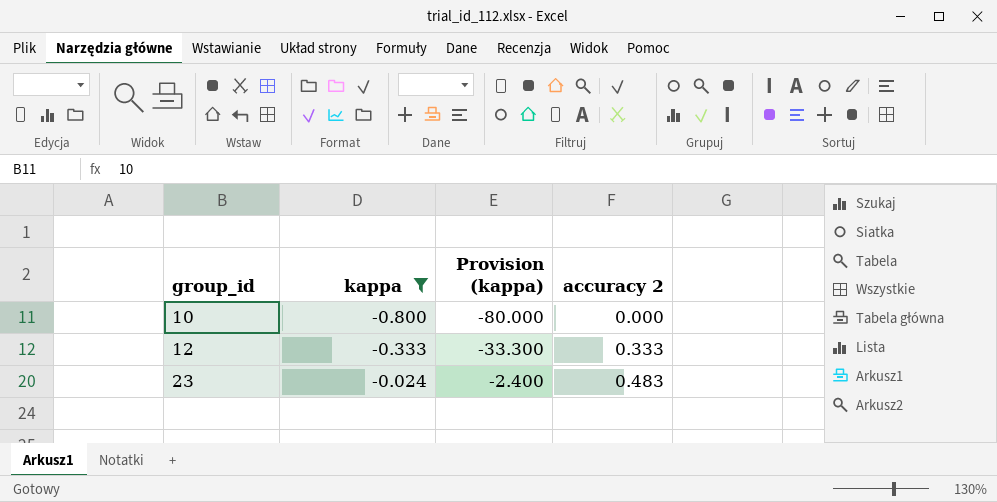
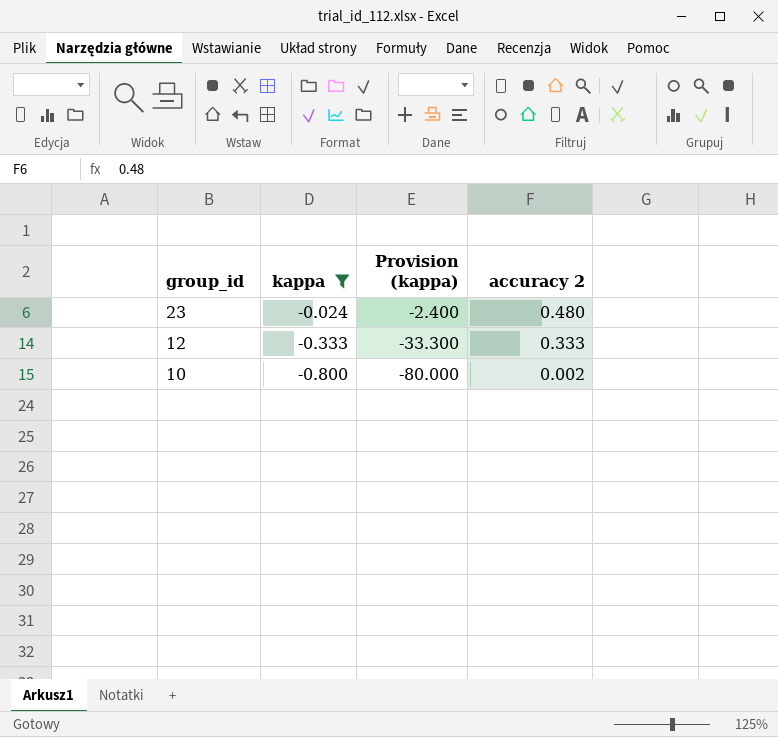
row order: group_id ascending -> group_id descending
23 | accuracy 2: 0.483 -> 0.480
10 | accuracy 2: 0.000 -> 0.002

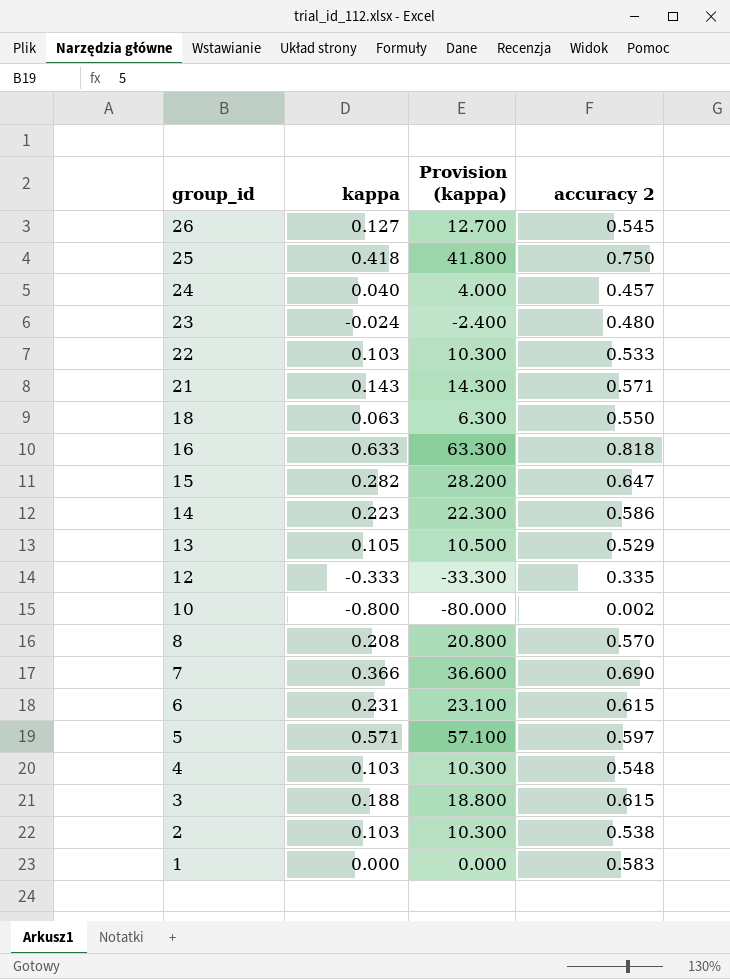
filter: kappa <= -0.024 -> none
12 | accuracy 2: 0.333 -> 0.335

